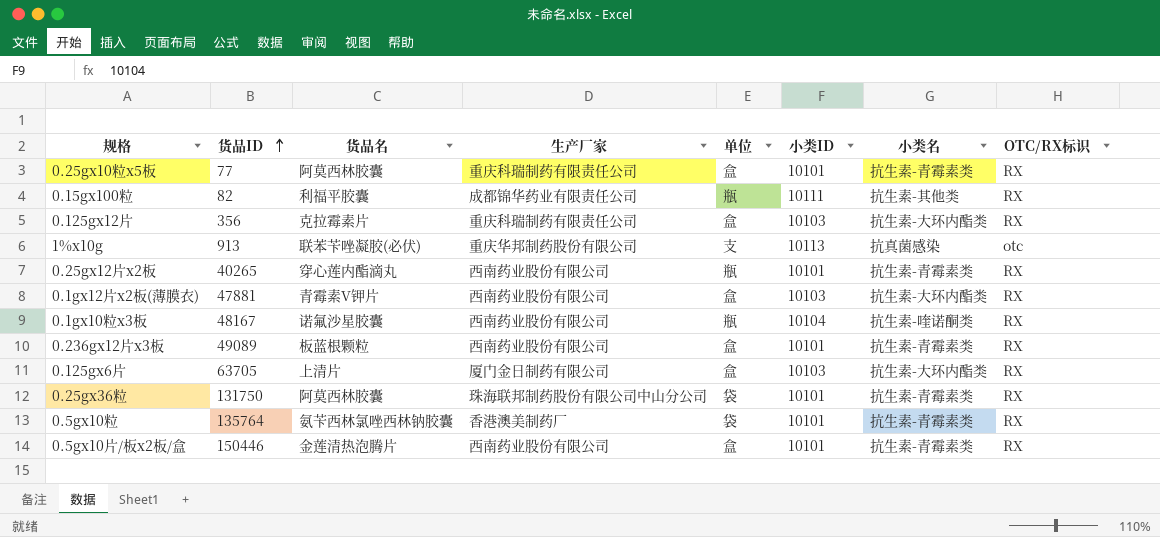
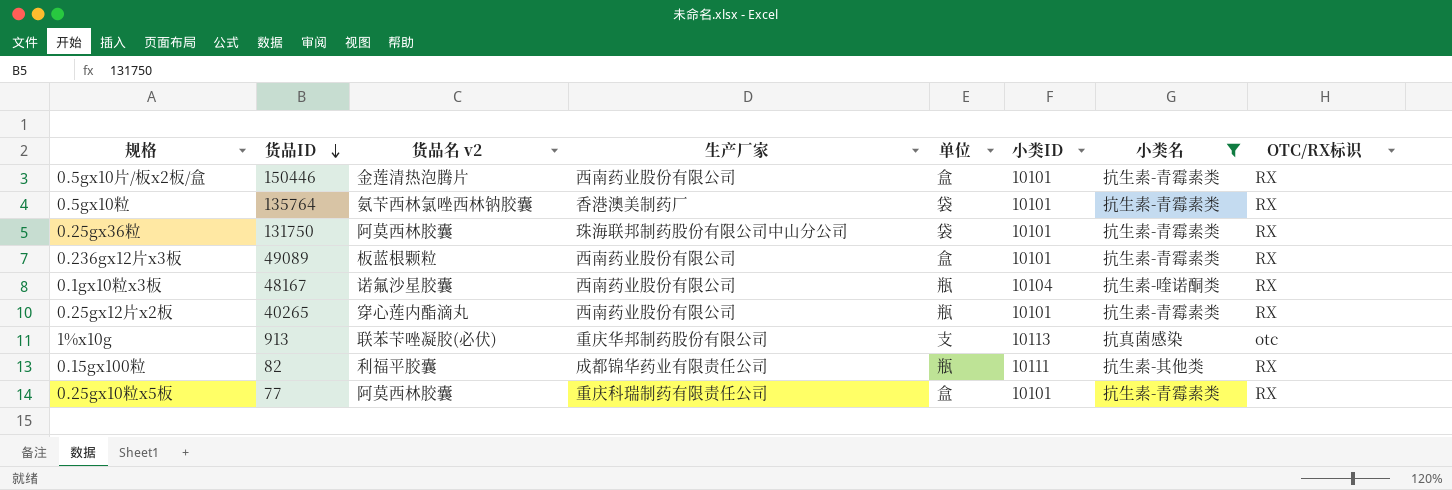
filter: none -> 小类名 != 抗生素-大环内酯类
row order: 货品ID ascending -> 货品ID descending
column name: 货品名 -> 货品名 v2

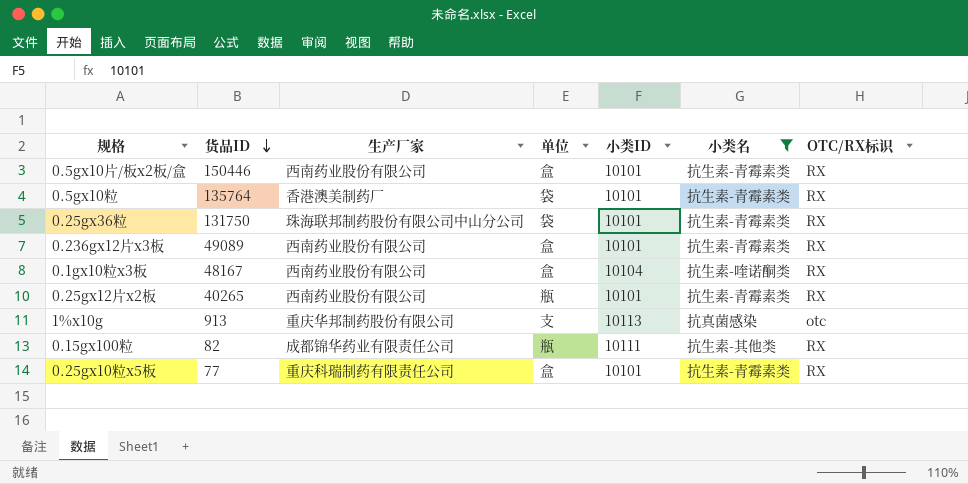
column 货品名 v2 | position: 3 -> none
0.1gx10粒x3板 | 单位: 瓶 -> 盒

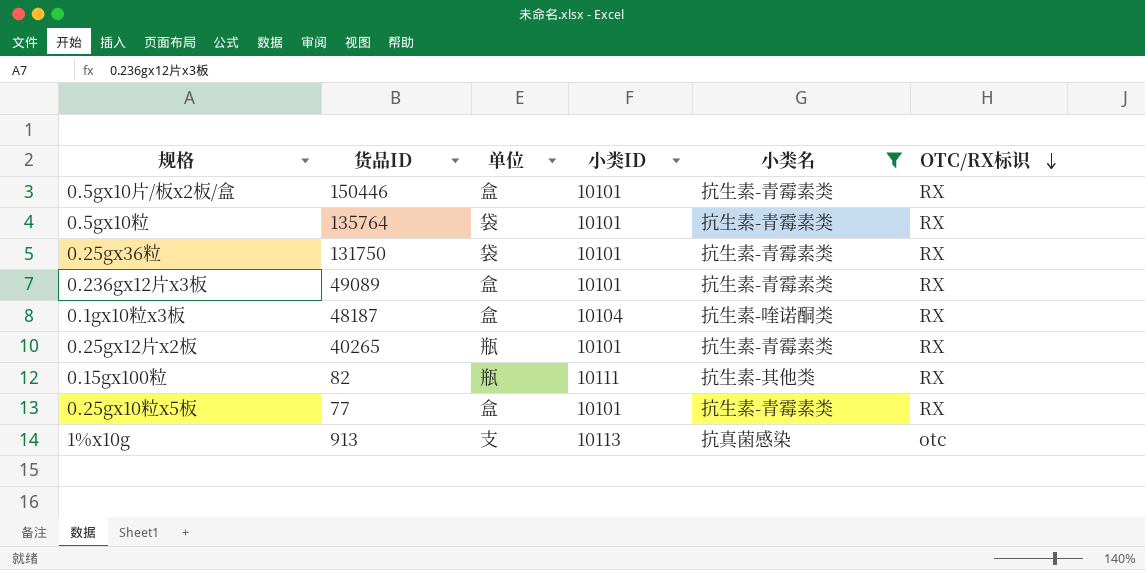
row order: 货品ID descending -> OTC/RX标识 descending
column 生产厂家 | position: 3 -> none
0.1gx10粒x3板 | 货品ID: 48167 -> 48187

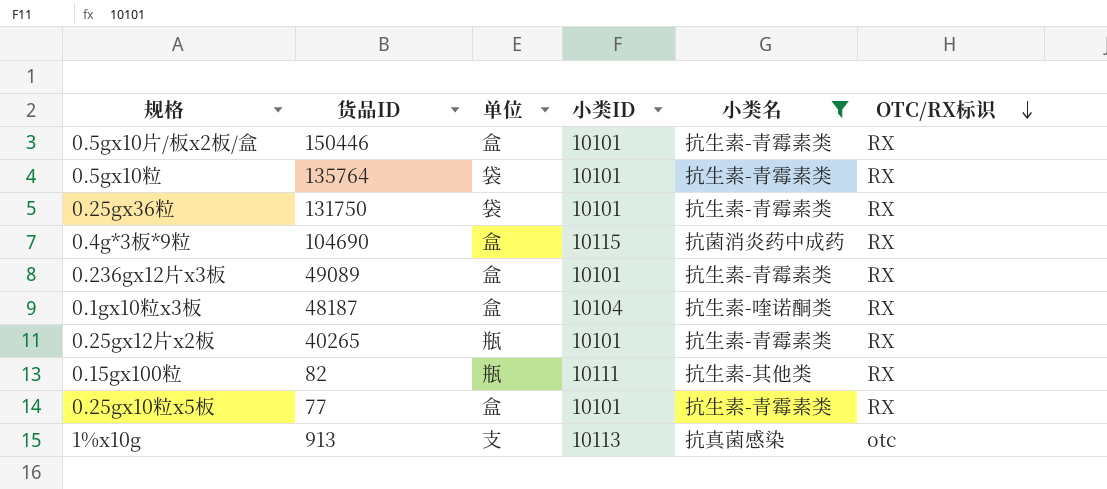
row 0.4g*3板*9粒: none -> 104690 | 盒 | 10115 | 抗菌消炎药中成药 | RX

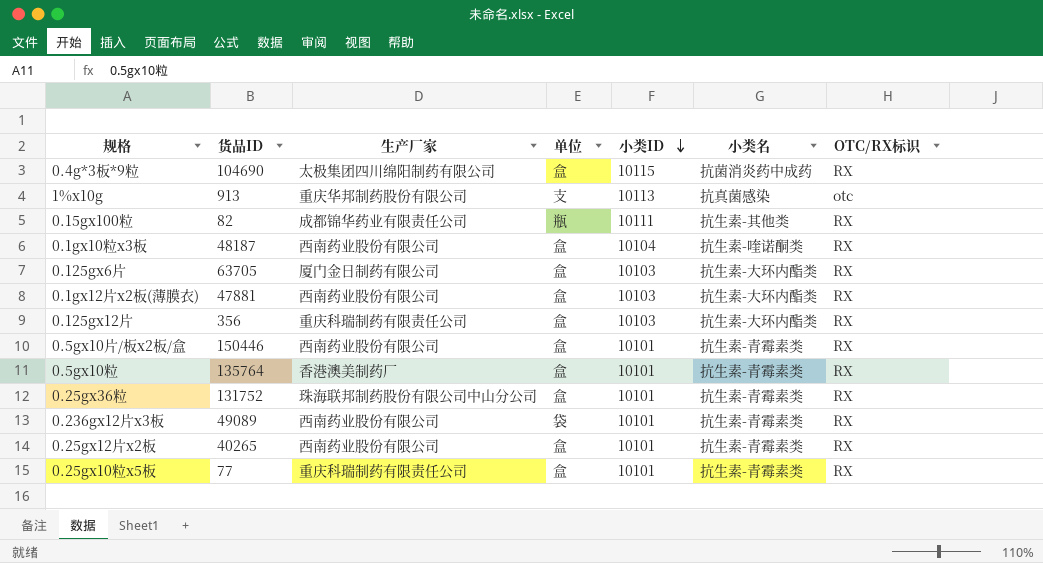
filter: 小类名 != 抗生素-大环内酯类 -> none
row order: OTC/RX标识 descending -> 小类ID descending
column 生产厂家 | position: none -> 3
0.5gx10粒 | 单位: 袋 -> 盒
0.25gx36粒 | 货品ID: 131750 -> 131752
0.25gx36粒 | 单位: 袋 -> 盒
0.236gx12片x3板 | 单位: 盒 -> 袋
0.25gx12片x2板 | 单位: 瓶 -> 盒

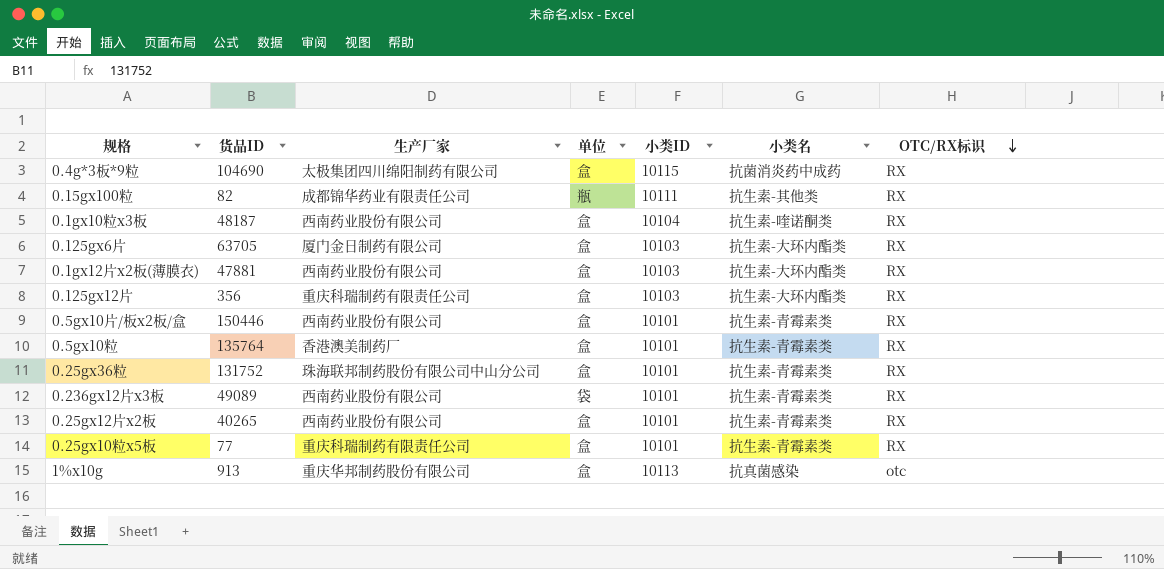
row order: 小类ID descending -> OTC/RX标识 descending
1%x10g | 单位: 支 -> 盒

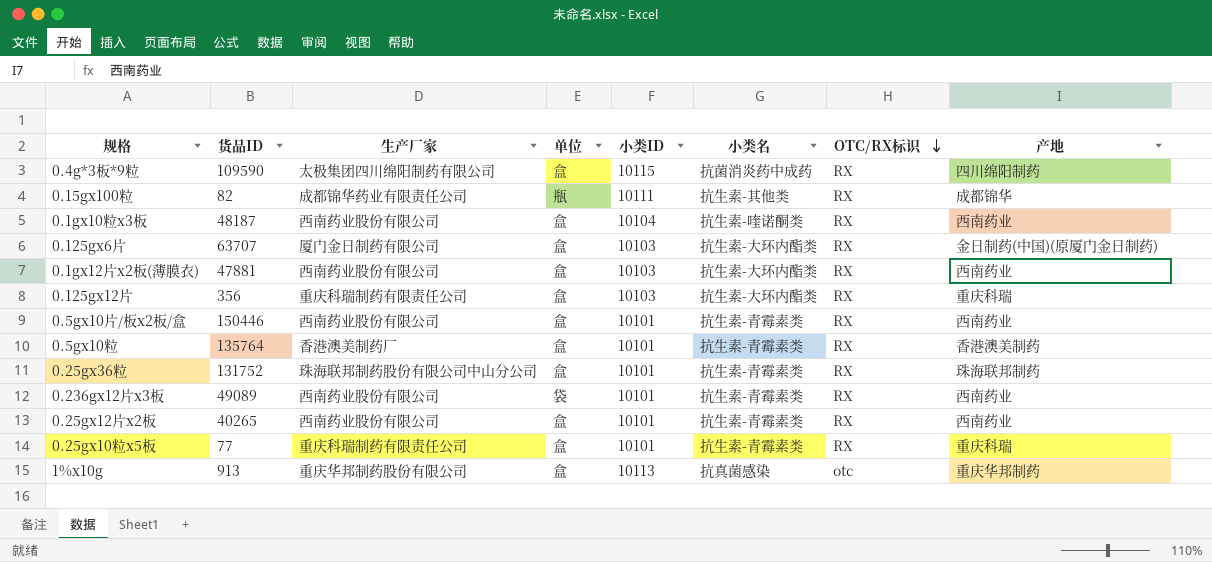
column 产地 | position: none -> 8
0.4g*3板*9粒 | 货品ID: 104690 -> 109590
0.125gx6片 | 货品ID: 63705 -> 63707

